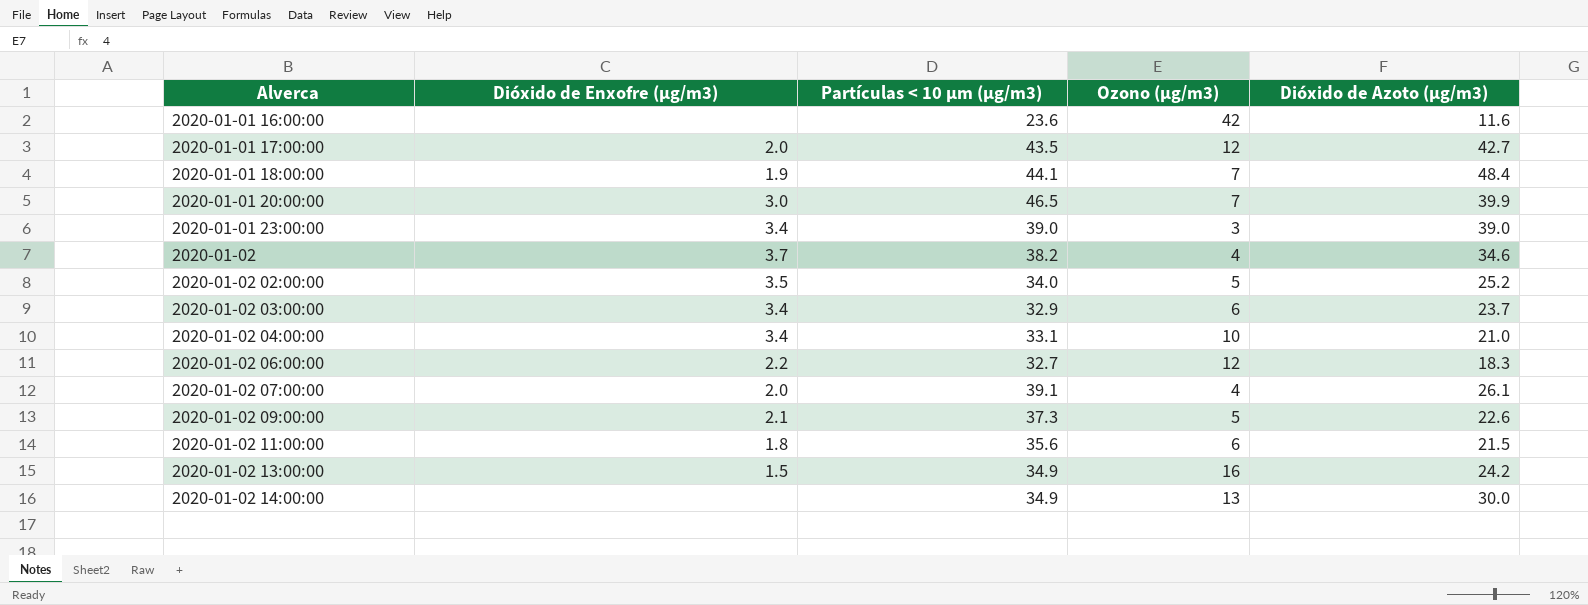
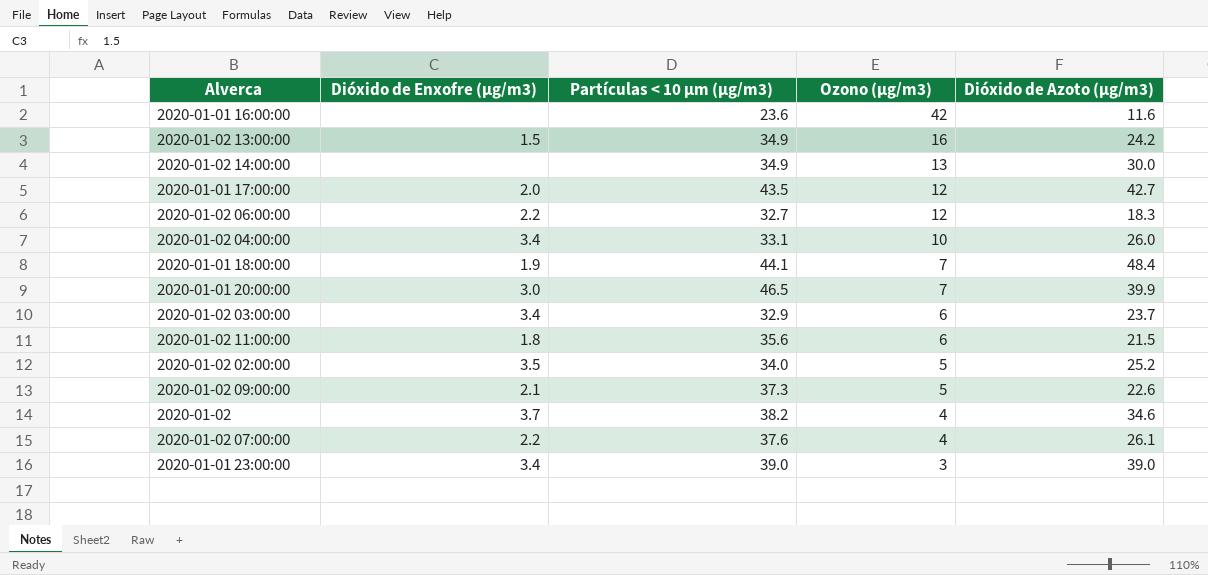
row order: Alverca ascending -> Ozono (µg/m3) descending
2020-01-02 04:00:00 | Dióxido de Azoto (µg/m3): 21.0 -> 26.0
2020-01-02 07:00:00 | Dióxido de Enxofre (µg/m3): 2.0 -> 2.2
2020-01-02 07:00:00 | Partículas < 10 µm (µg/m3): 39.1 -> 37.6

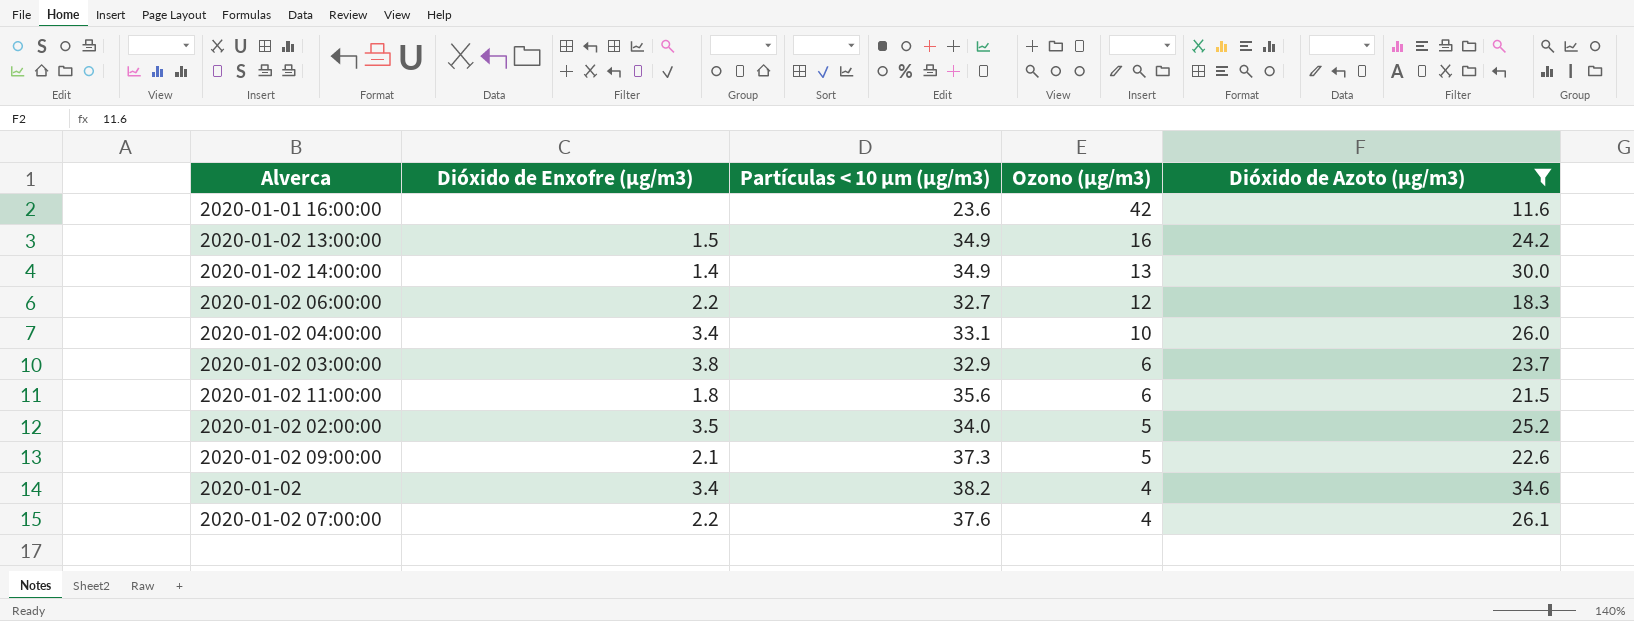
filter: none -> Dióxido de Azoto (µg/m3) <= 34.6
2020-01-02 14:00:00 | Dióxido de Enxofre (µg/m3): none -> 1.4
2020-01-02 03:00:00 | Dióxido de Enxofre (µg/m3): 3.4 -> 3.8
2020-01-02 | Dióxido de Enxofre (µg/m3): 3.7 -> 3.4

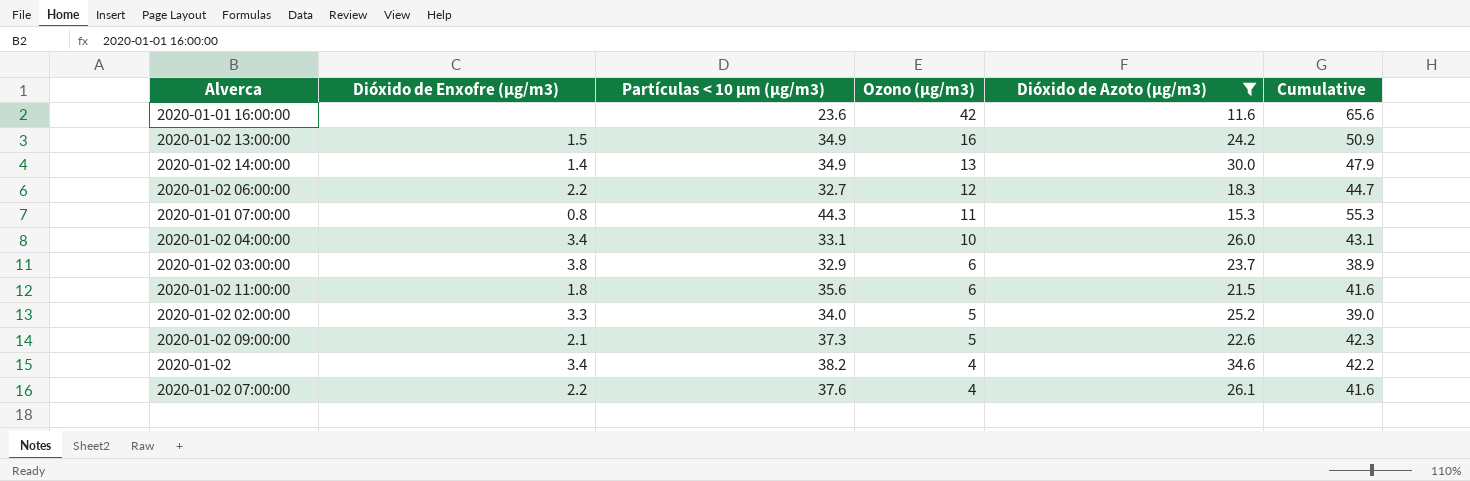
column Cumulative | formula: none -> [Partículas < 10 µm (µg/m3)] + [Ozono (µg/m3)]
row 2020-01-01 07:00:00: none -> 0.8 | 44.3 | 11 | 15.3 | 55.3
2020-01-02 02:00:00 | Dióxido de Enxofre (µg/m3): 3.5 -> 3.3

